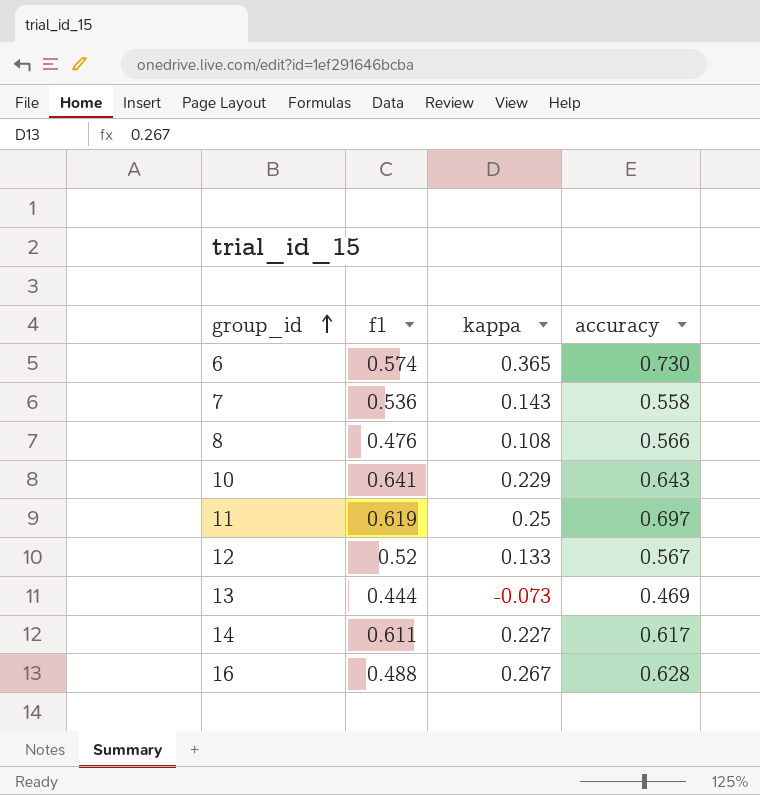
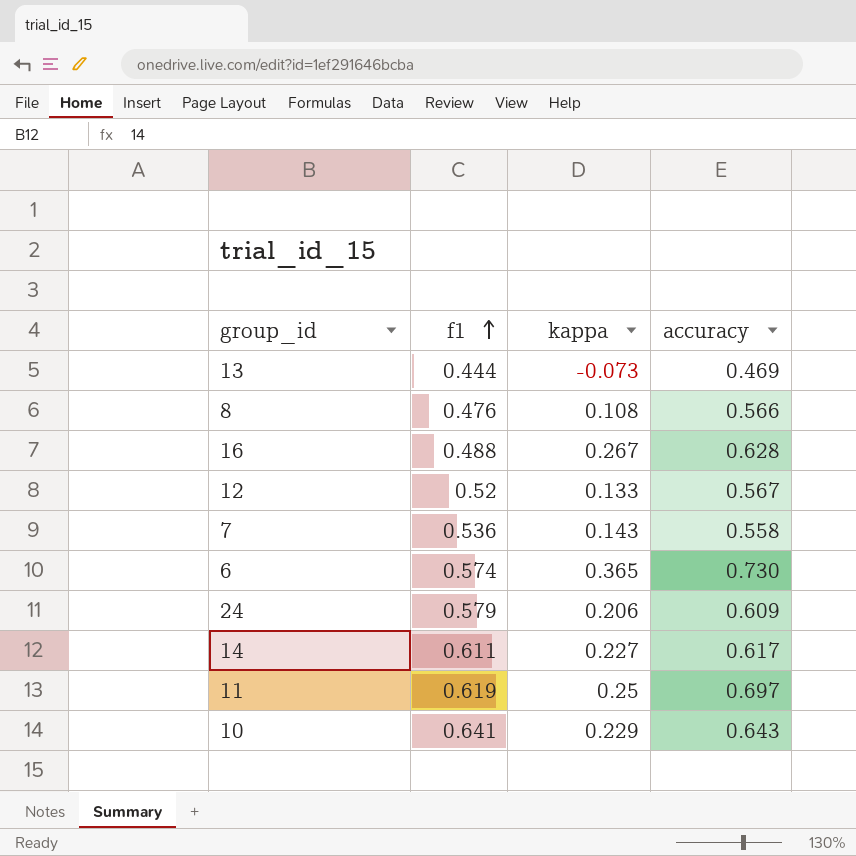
row order: group_id ascending -> f1 ascending
row 24: none -> 0.579 | 0.206 | 0.609

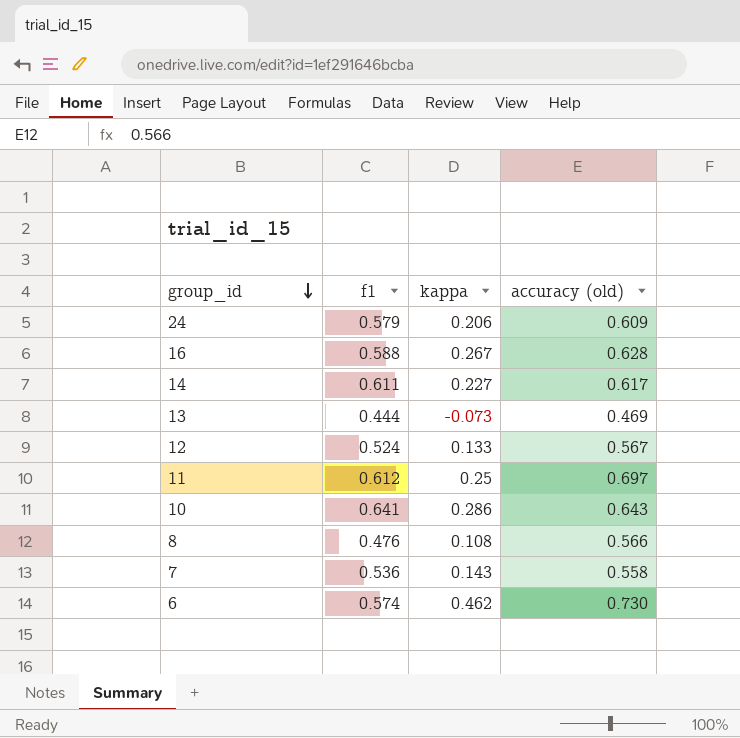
row order: f1 ascending -> group_id descending
column name: accuracy -> accuracy (old)
16 | f1: 0.488 -> 0.588
12 | f1: 0.52 -> 0.524
11 | f1: 0.619 -> 0.612
10 | kappa: 0.229 -> 0.286
6 | kappa: 0.365 -> 0.462

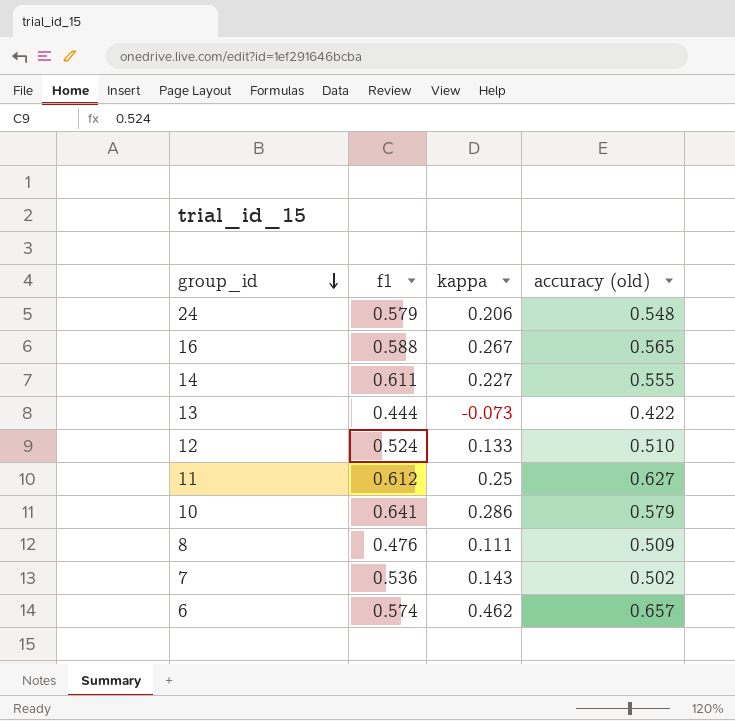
24 | accuracy (old): 0.609 -> 0.548
16 | accuracy (old): 0.628 -> 0.565
14 | accuracy (old): 0.617 -> 0.555
13 | accuracy (old): 0.469 -> 0.422
12 | accuracy (old): 0.567 -> 0.510
11 | accuracy (old): 0.697 -> 0.627
10 | accuracy (old): 0.643 -> 0.579
8 | kappa: 0.108 -> 0.111
8 | accuracy (old): 0.566 -> 0.509
7 | accuracy (old): 0.558 -> 0.502
6 | accuracy (old): 0.730 -> 0.657

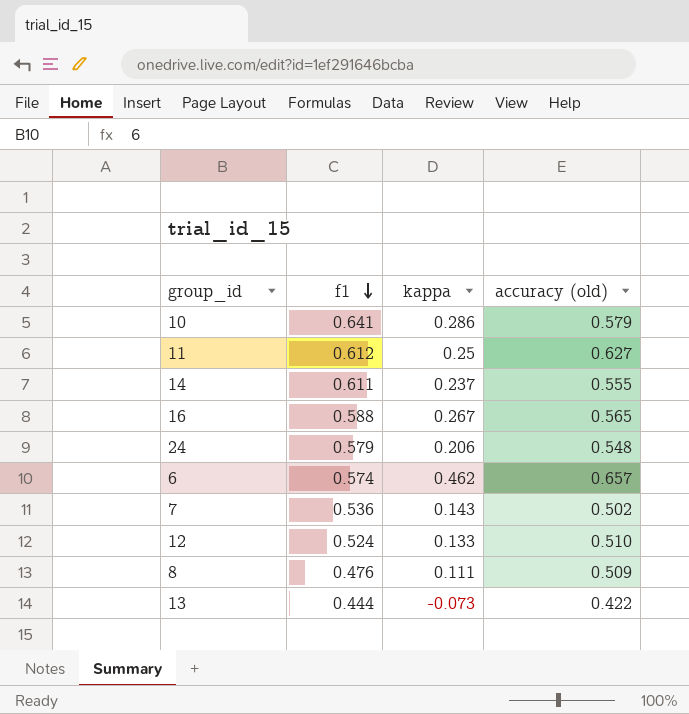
row order: group_id descending -> f1 descending
14 | kappa: 0.227 -> 0.237

